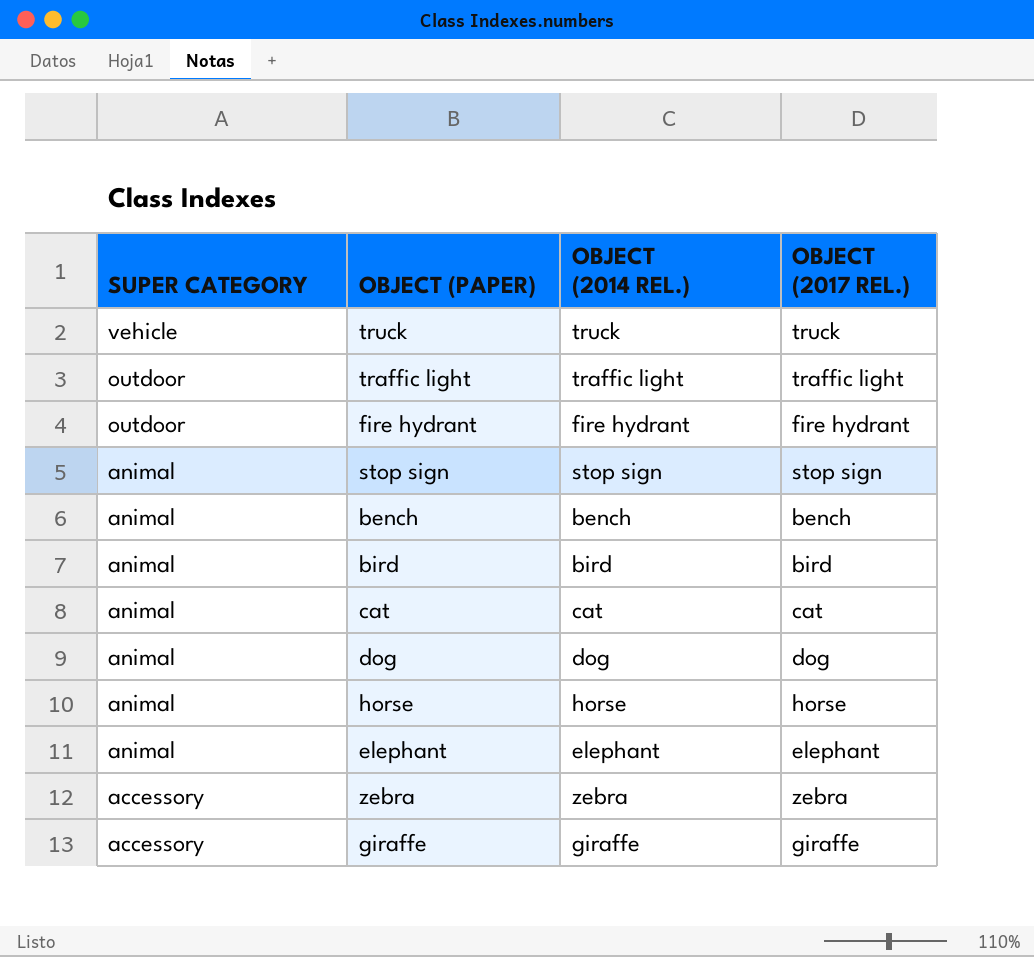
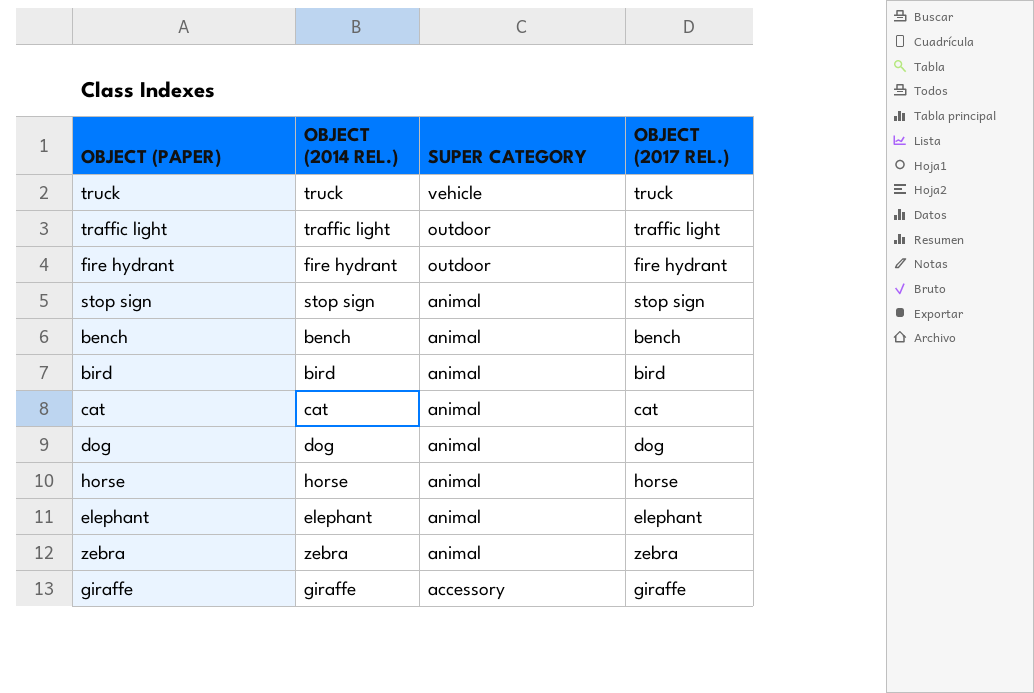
column SUPER CATEGORY | position: 1 -> 3
zebra | SUPER CATEGORY: accessory -> animal

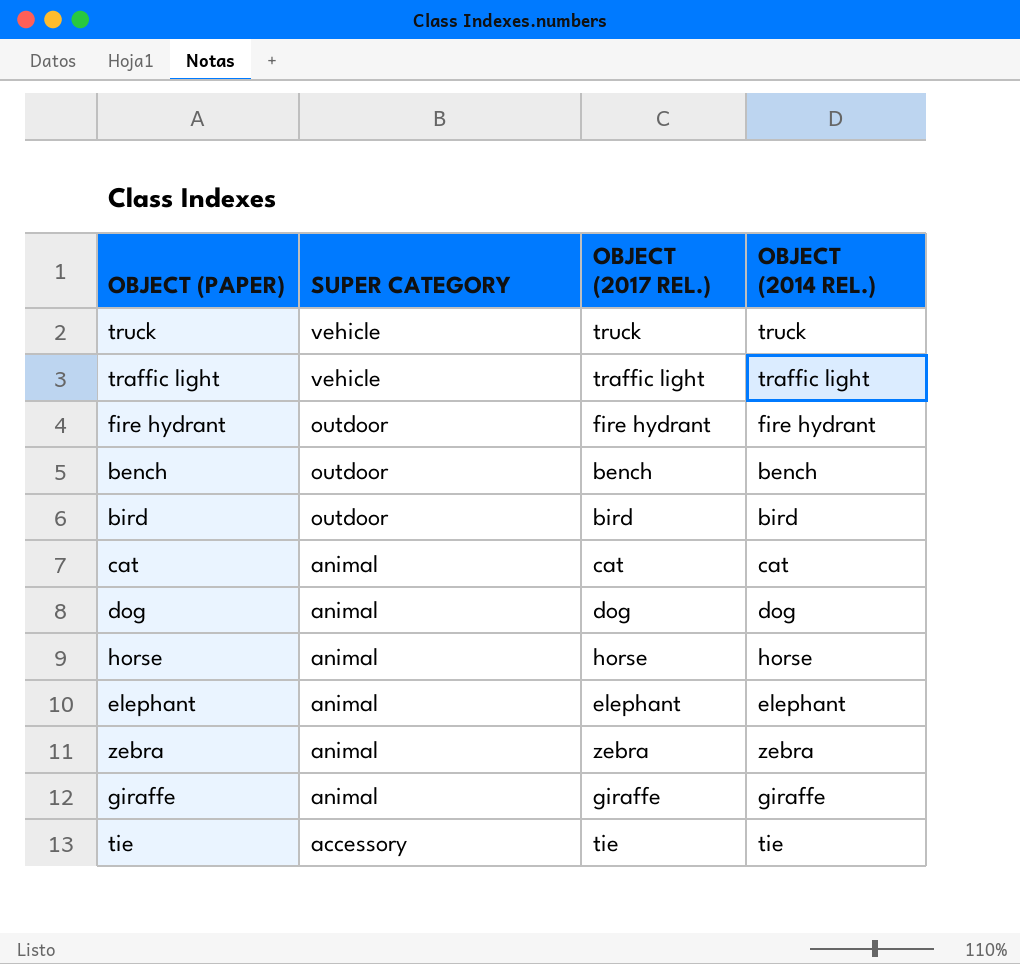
column OBJECT (2014 REL.) | position: 2 -> 4
row stop sign: stop sign | animal | stop sign -> none
traffic light | SUPER CATEGORY: outdoor -> vehicle
bench | SUPER CATEGORY: animal -> outdoor
bird | SUPER CATEGORY: animal -> outdoor
giraffe | SUPER CATEGORY: accessory -> animal
row tie: none -> accessory | tie | tie

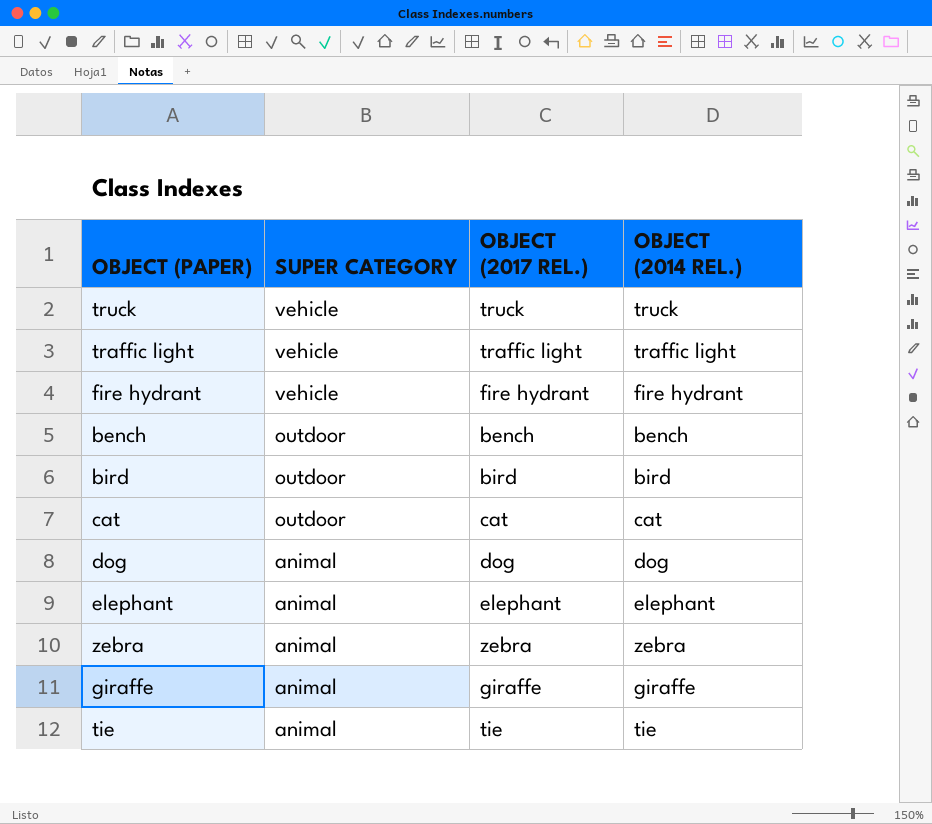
row horse: animal | horse | horse -> none
fire hydrant | SUPER CATEGORY: outdoor -> vehicle
cat | SUPER CATEGORY: animal -> outdoor
tie | SUPER CATEGORY: accessory -> animal

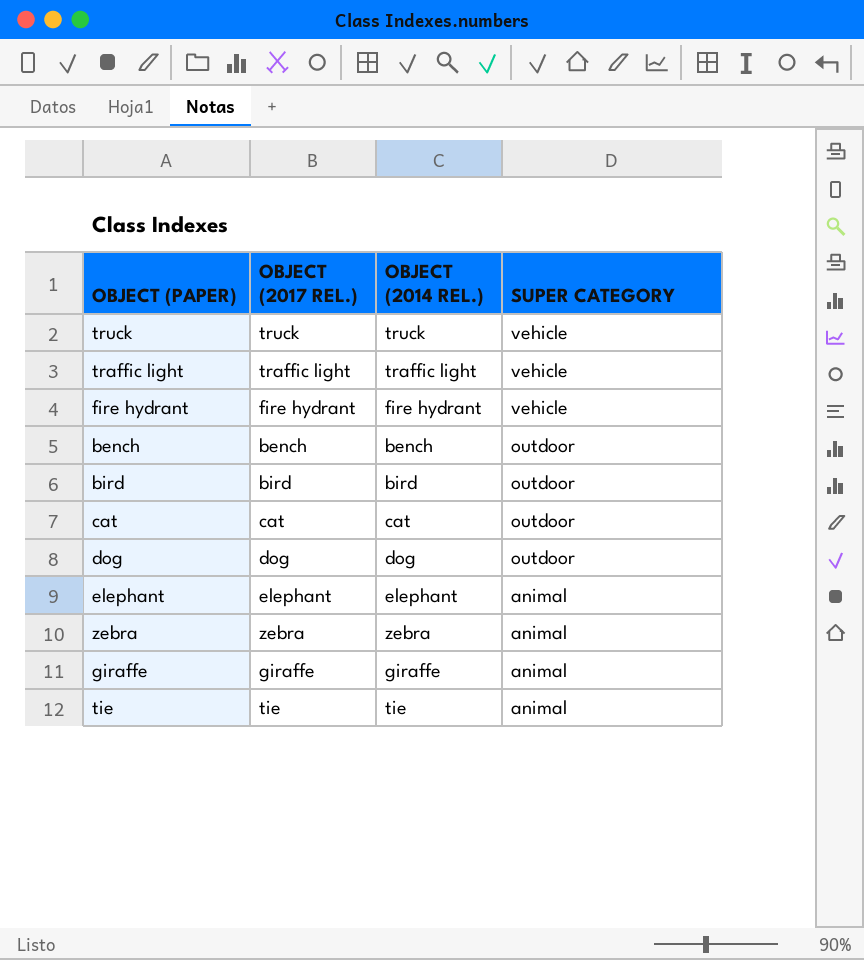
column SUPER CATEGORY | position: 2 -> 4
dog | SUPER CATEGORY: animal -> outdoor

